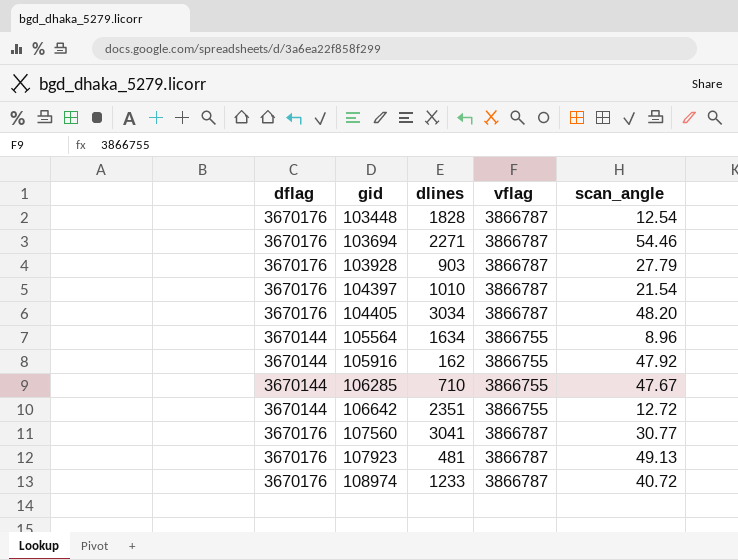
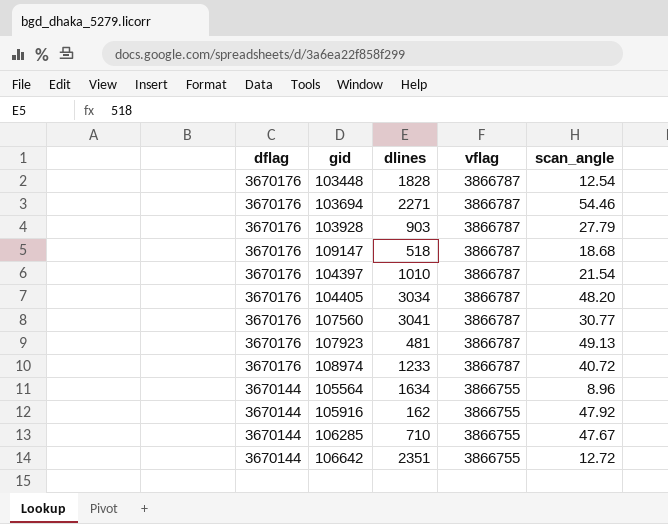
row order: gid ascending -> dflag descending
row 109147: none -> 3670176 | 518 | 3866787 | 18.68

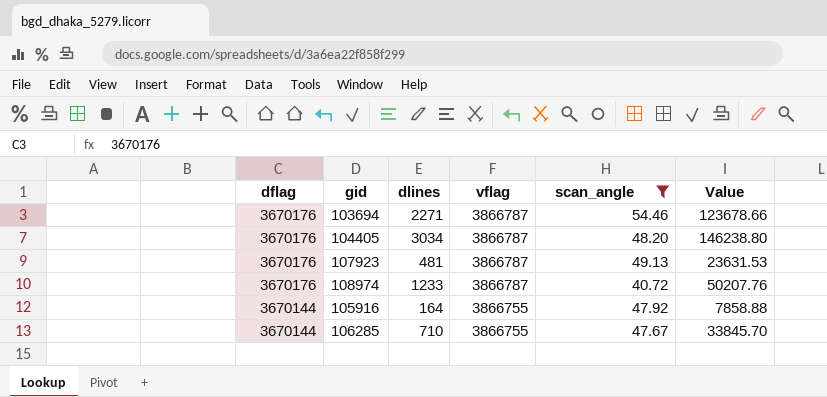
filter: none -> scan_angle >= 40.72
column Value | formula: none -> [dlines] * [scan_angle]
105916 | dlines: 162 -> 164

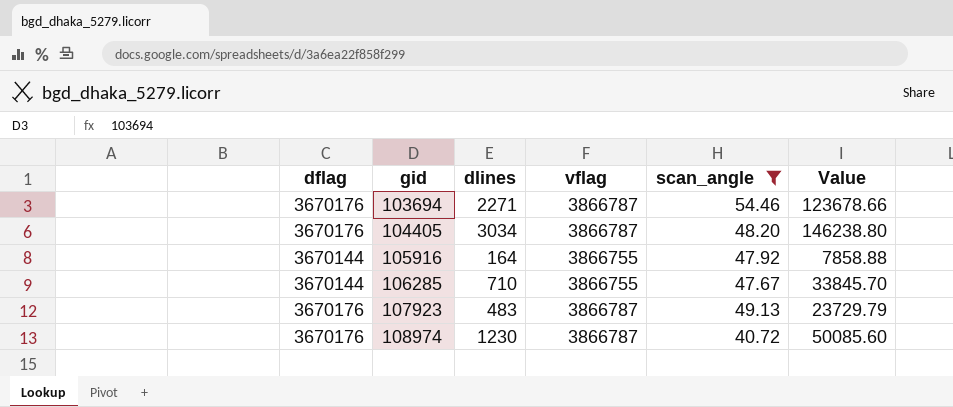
row order: dflag descending -> gid ascending
107923 | dlines: 481 -> 483
107923 | Value: 23631.53 -> 23729.79
108974 | dlines: 1233 -> 1230
108974 | Value: 50207.76 -> 50085.60

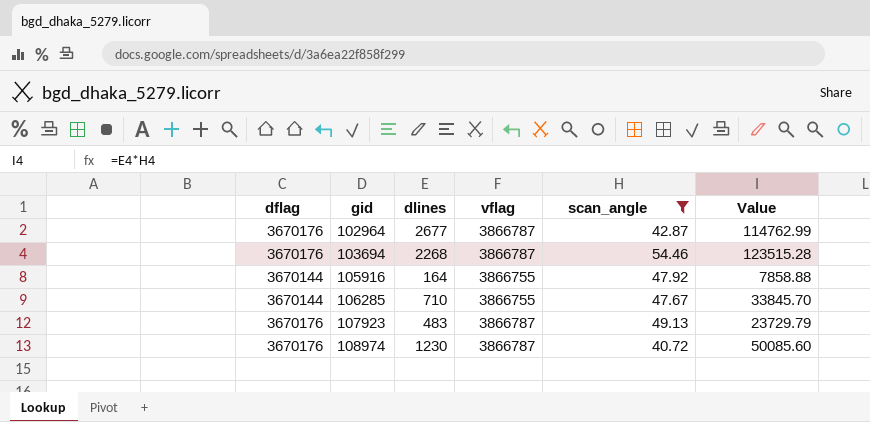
row 104405: 3670176 | 3034 | 3866787 | 48.20 | 146238.80 -> none
row 102964: none -> 3670176 | 2677 | 3866787 | 42.87 | 114762.99
103694 | dlines: 2271 -> 2268
103694 | Value: 123678.66 -> 123515.28

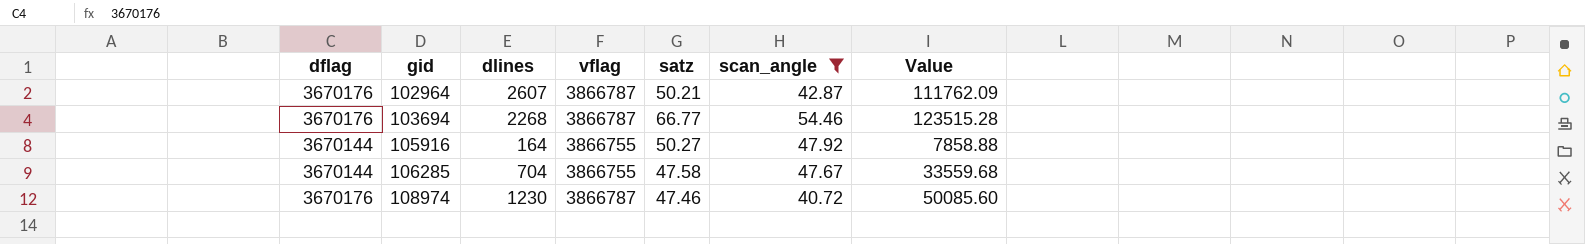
column satz | position: none -> 5
row 107923: 3670176 | 483 | 3866787 | 49.13 | 23729.79 -> none
102964 | dlines: 2677 -> 2607
102964 | Value: 114762.99 -> 111762.09
106285 | dlines: 710 -> 704
106285 | Value: 33845.70 -> 33559.68

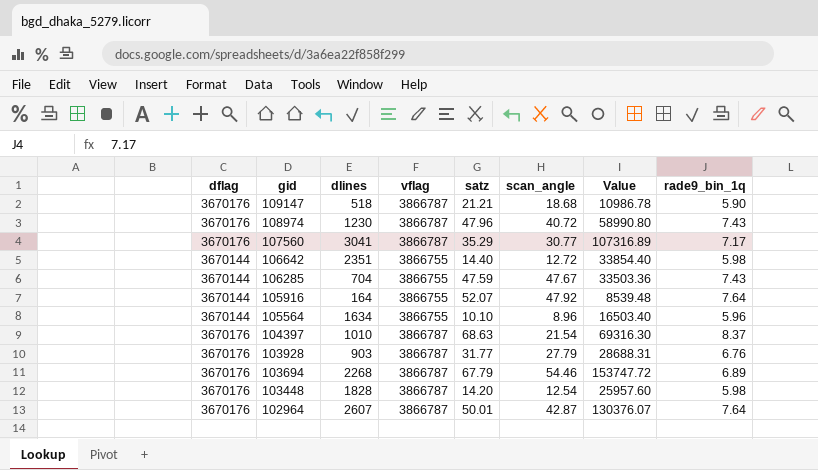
filter: scan_angle >= 40.72 -> none
row order: gid ascending -> gid descending
column Value | formula: [dlines] * [scan_angle] -> [dlines] * [satz]
column rade9_bin_1q | position: none -> 8
108974 | satz: 47.46 -> 47.96
106285 | satz: 47.58 -> 47.59
105916 | satz: 50.27 -> 52.07
103694 | satz: 66.77 -> 67.79
102964 | satz: 50.21 -> 50.01

